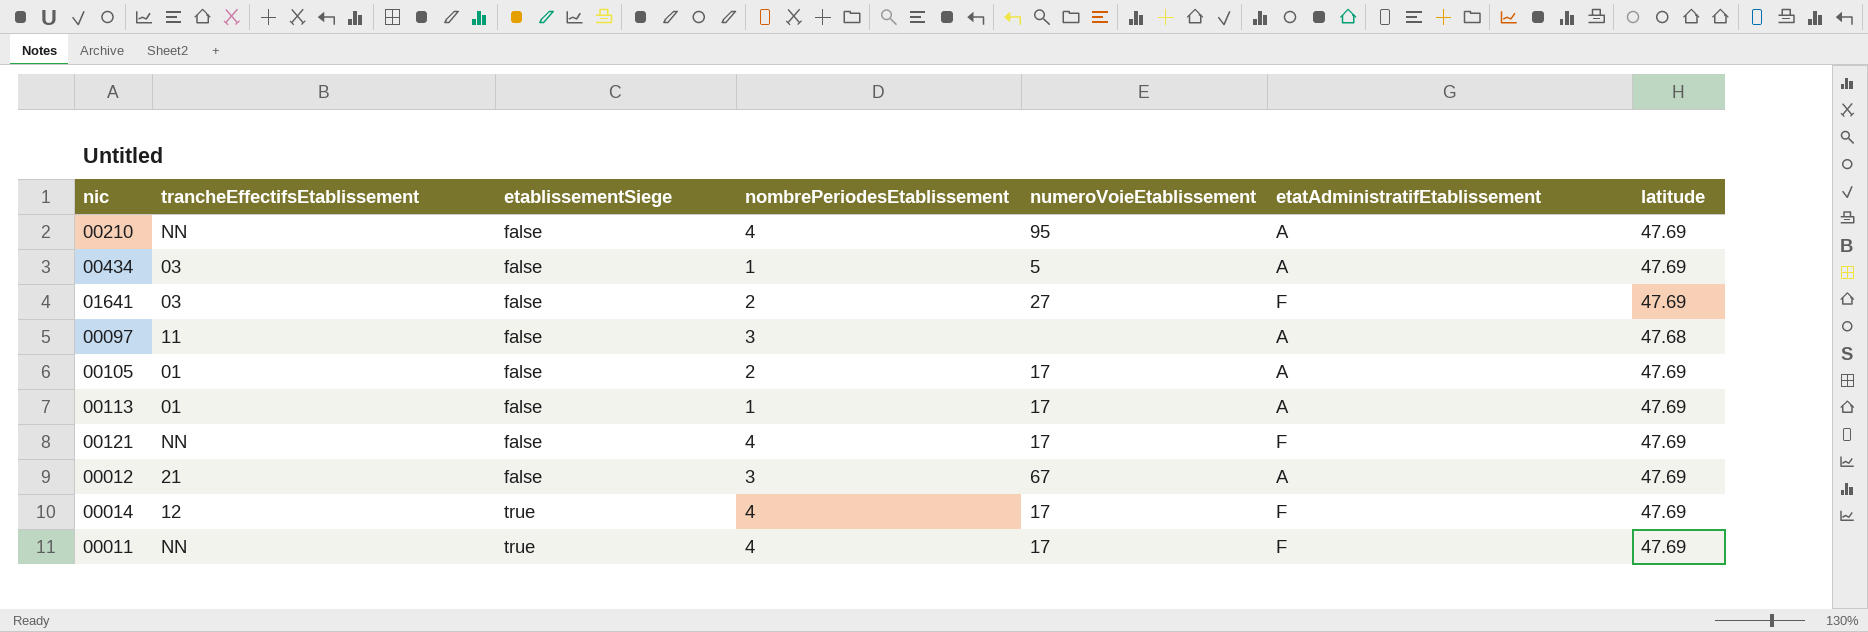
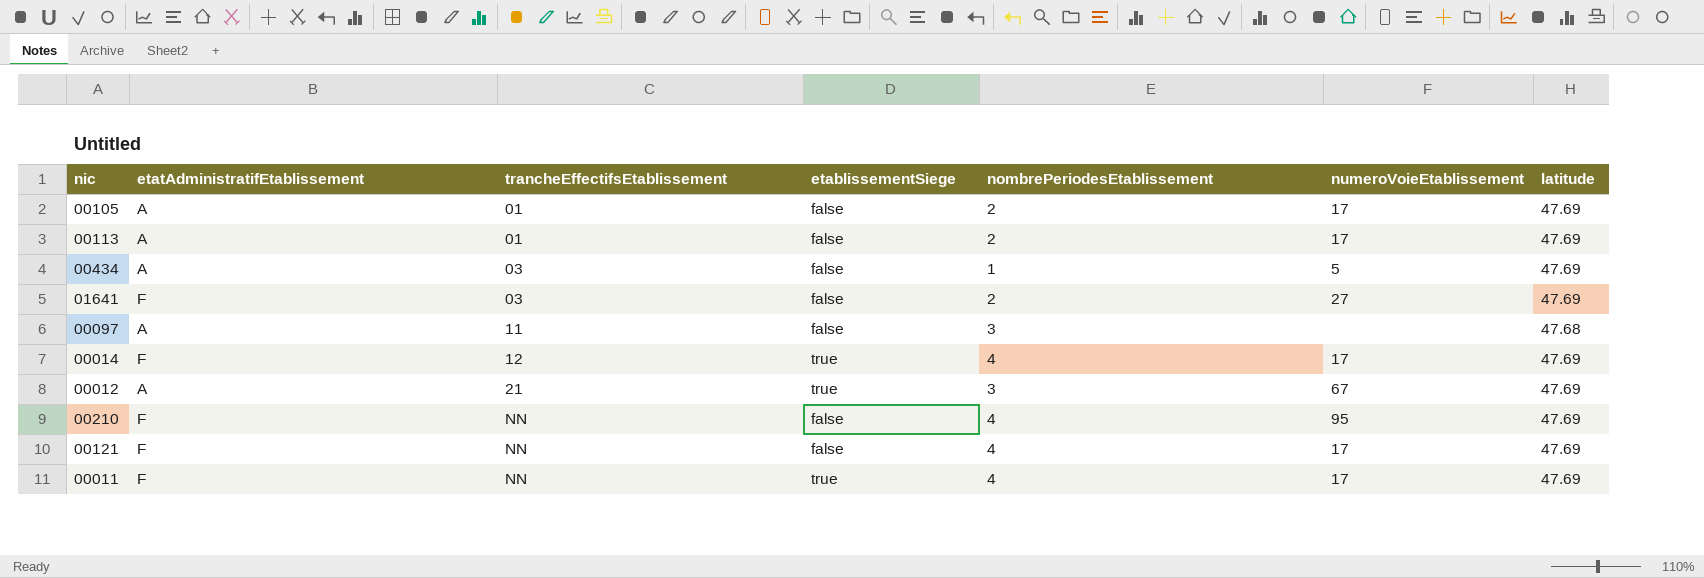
row order: etablissementSiege ascending -> trancheEffectifsEtablissement ascending
column etatAdministratifEtablissement | position: 6 -> 2
00113 | nombrePeriodesEtablissement: 1 -> 2
00012 | etablissementSiege: false -> true
00210 | etatAdministratifEtablissement: A -> F

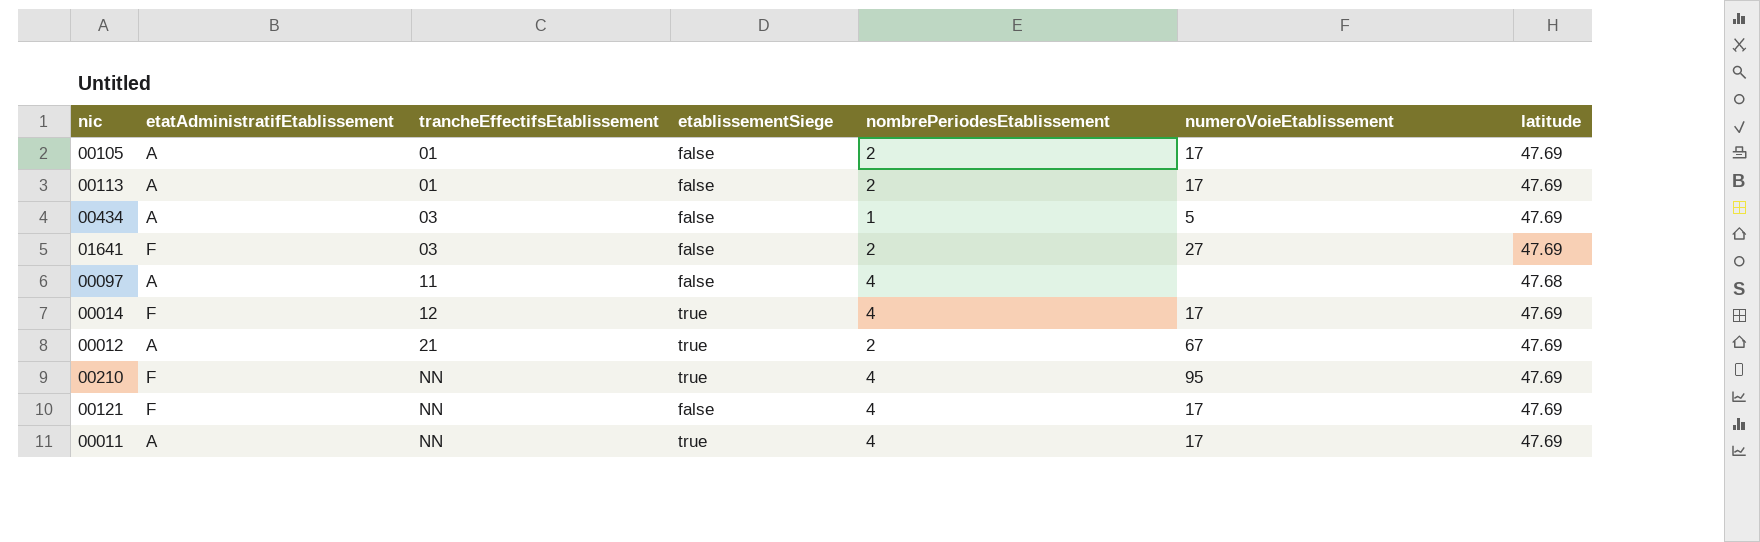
00097 | nombrePeriodesEtablissement: 3 -> 4
00012 | nombrePeriodesEtablissement: 3 -> 2
00210 | etablissementSiege: false -> true
00011 | etatAdministratifEtablissement: F -> A

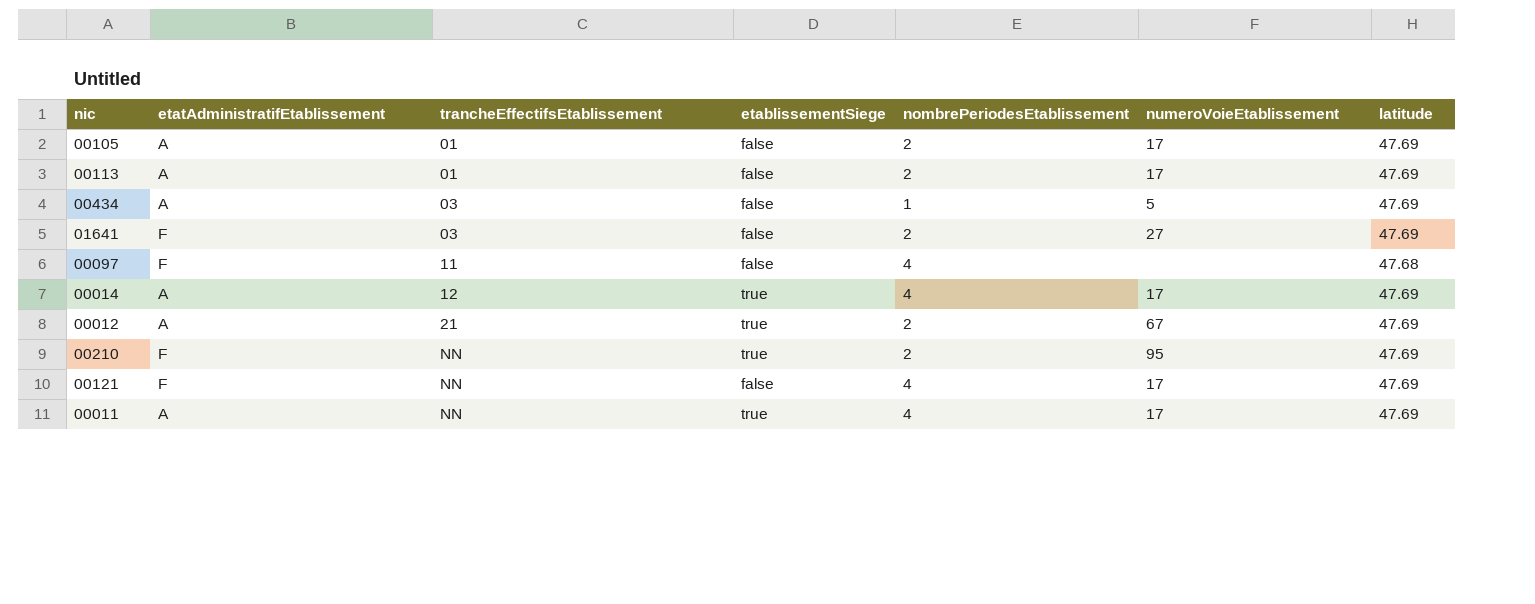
00097 | etatAdministratifEtablissement: A -> F
00014 | etatAdministratifEtablissement: F -> A
00210 | nombrePeriodesEtablissement: 4 -> 2

